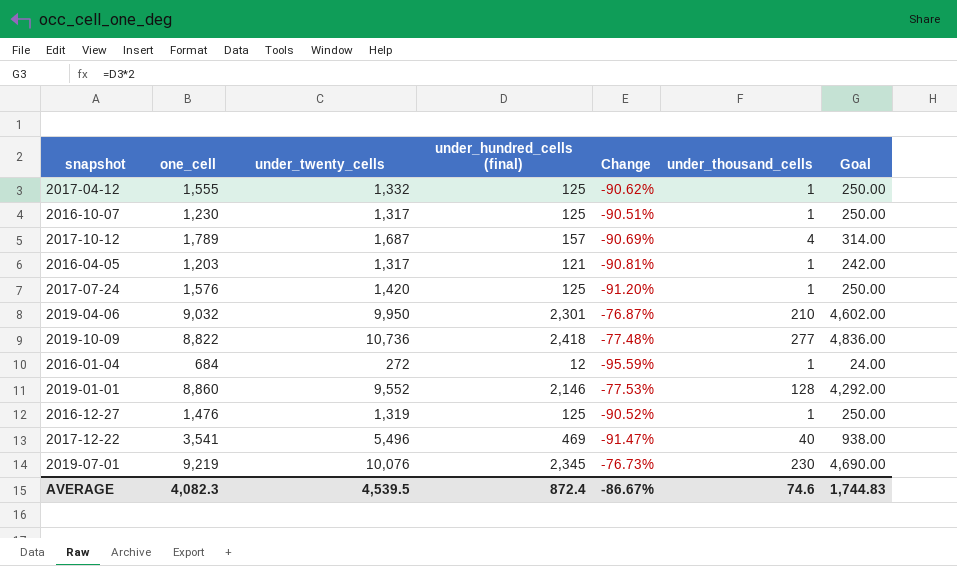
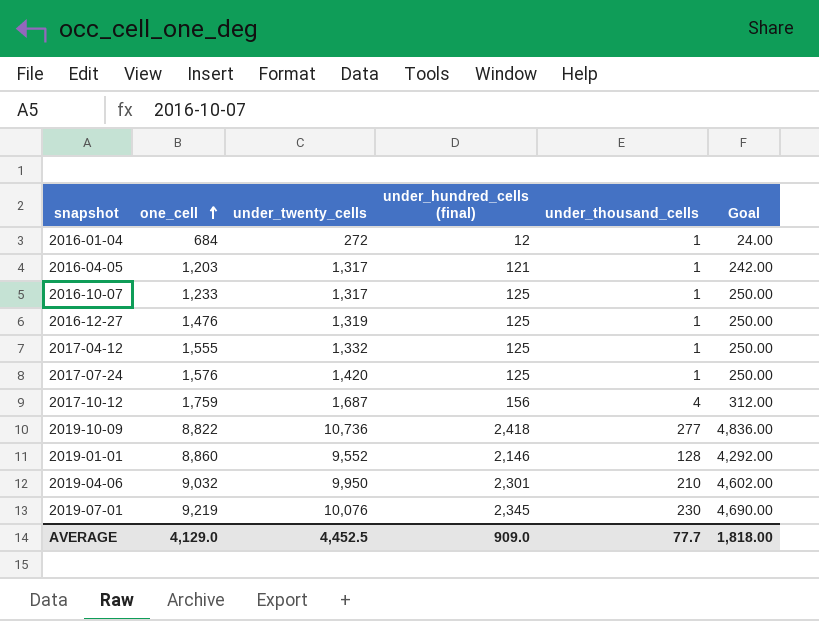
row order: none -> one_cell ascending
column Change | formula: ([under_hundred_cells (final)] - [under_twenty_cells]) / [under_twenty_cells] -> none
row 2017-12-22: 3,541 | 5,496 | 469 | -91.47% | 40 | 938.00 -> none
2016-10-07 | one_cell: 1,230 -> 1,233
2017-10-12 | one_cell: 1,789 -> 1,759
2017-10-12 | under_hundred_cells (final): 157 -> 156
2017-10-12 | Goal: 314.00 -> 312.00
AVERAGE | one_cell: 4,082.3 -> 4,129.0
AVERAGE | under_twenty_cells: 4,539.5 -> 4,452.5
AVERAGE | under_hundred_cells (final): 872.4 -> 909.0
AVERAGE | under_thousand_cells: 74.6 -> 77.7
AVERAGE | Goal: 1,744.83 -> 1,818.00

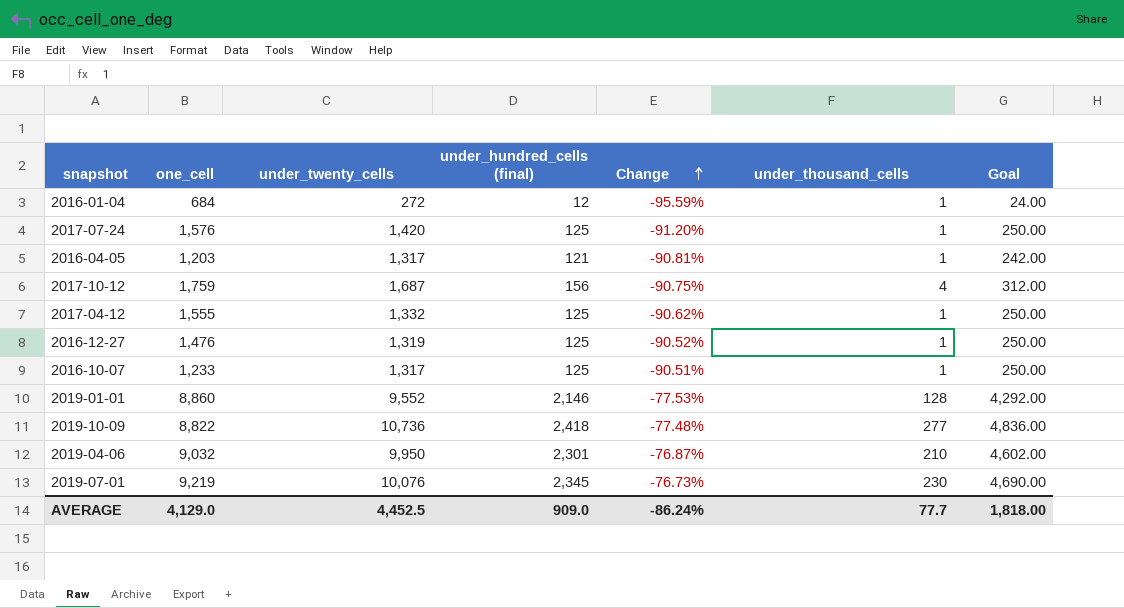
row order: one_cell ascending -> Change ascending
column Change | formula: none -> ([under_hundred_cells (final)] - [under_twenty_cells]) / [under_twenty_cells]

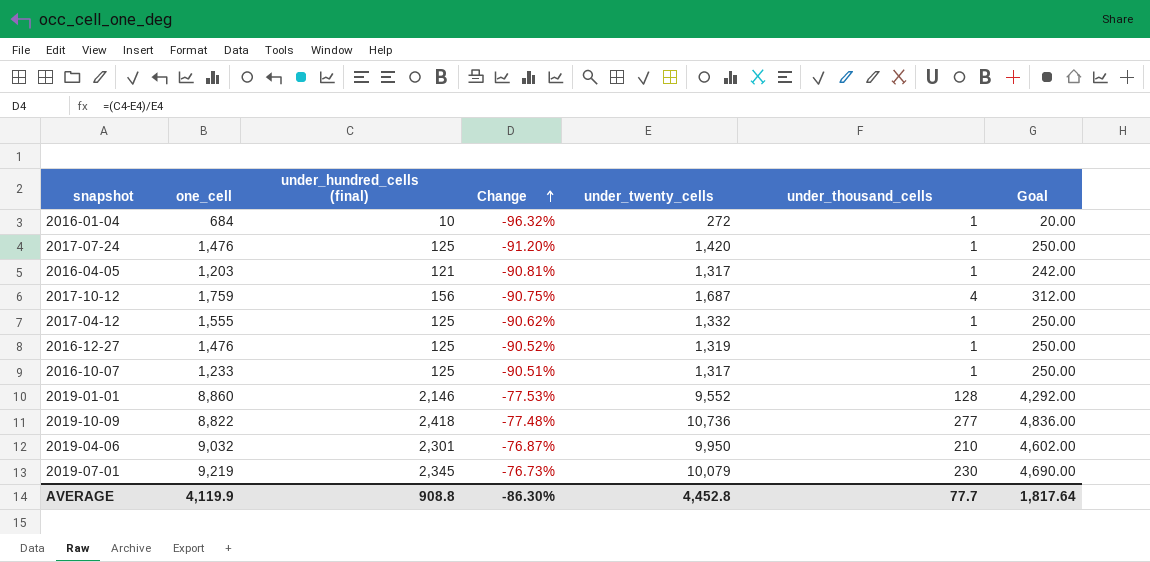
column under_twenty_cells | position: 3 -> 5
2016-01-04 | under_hundred_cells (final): 12 -> 10
2016-01-04 | Change: -95.59% -> -96.32%
2016-01-04 | Goal: 24.00 -> 20.00
2017-07-24 | one_cell: 1,576 -> 1,476
2019-07-01 | under_twenty_cells: 10,076 -> 10,079
AVERAGE | one_cell: 4,129.0 -> 4,119.9
AVERAGE | under_hundred_cells (final): 909.0 -> 908.8
AVERAGE | Change: -86.24% -> -86.30%
AVERAGE | under_twenty_cells: 4,452.5 -> 4,452.8
AVERAGE | Goal: 1,818.00 -> 1,817.64

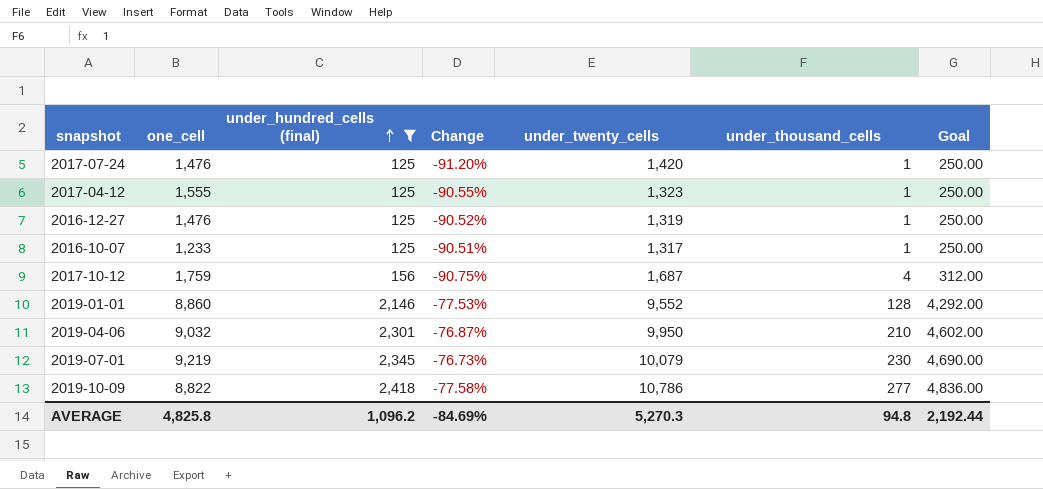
filter: none -> under_hundred_cells (final) >= 125
row order: Change ascending -> under_hundred_cells (final) ascending
2017-04-12 | Change: -90.62% -> -90.55%
2017-04-12 | under_twenty_cells: 1,332 -> 1,323
2019-10-09 | Change: -77.48% -> -77.58%
2019-10-09 | under_twenty_cells: 10,736 -> 10,786
AVERAGE | one_cell: 4,119.9 -> 4,825.8
AVERAGE | under_hundred_cells (final): 908.8 -> 1,096.2
AVERAGE | Change: -86.30% -> -84.69%
AVERAGE | under_twenty_cells: 4,452.8 -> 5,270.3
AVERAGE | under_thousand_cells: 77.7 -> 94.8
AVERAGE | Goal: 1,817.64 -> 2,192.44

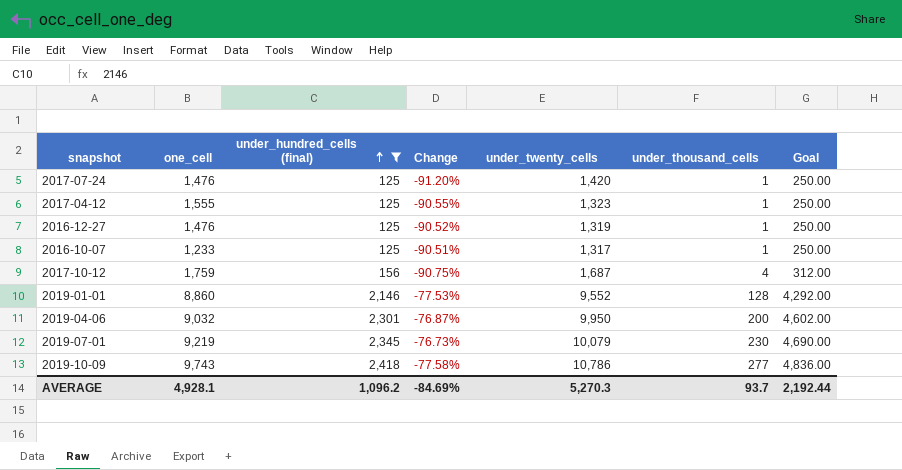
2019-04-06 | under_thousand_cells: 210 -> 200
2019-10-09 | one_cell: 8,822 -> 9,743
AVERAGE | one_cell: 4,825.8 -> 4,928.1
AVERAGE | under_thousand_cells: 94.8 -> 93.7

